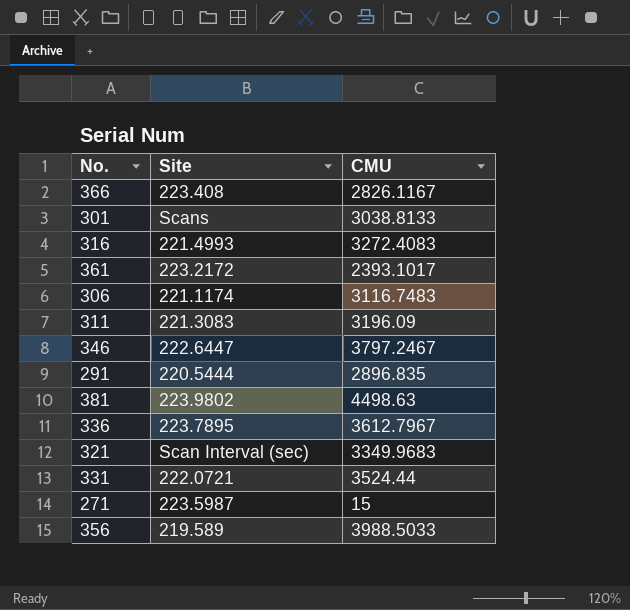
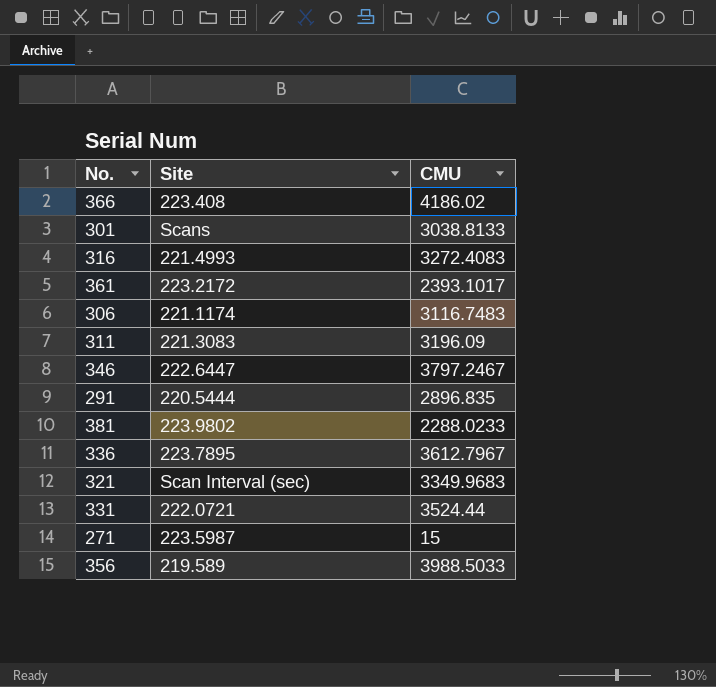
366 | CMU: 2826.1167 -> 4186.02
381 | CMU: 4498.63 -> 2288.0233

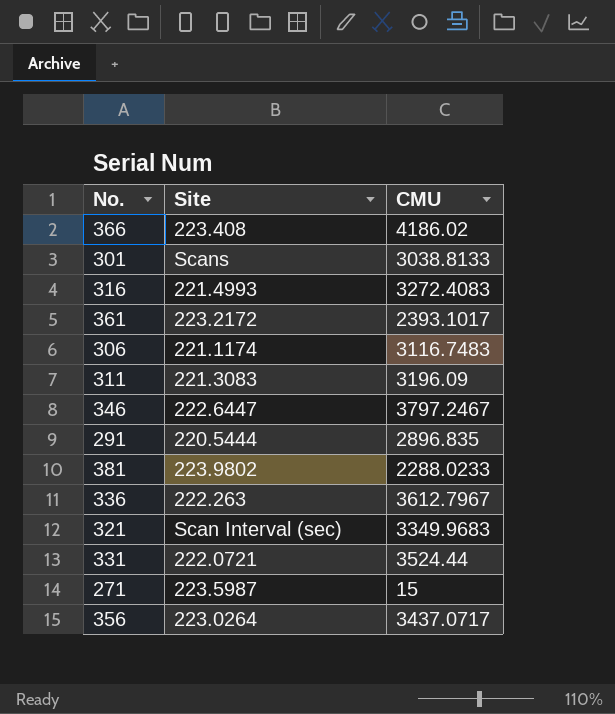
336 | Site: 223.7895 -> 222.263
356 | Site: 219.589 -> 223.0264
356 | CMU: 3988.5033 -> 3437.0717

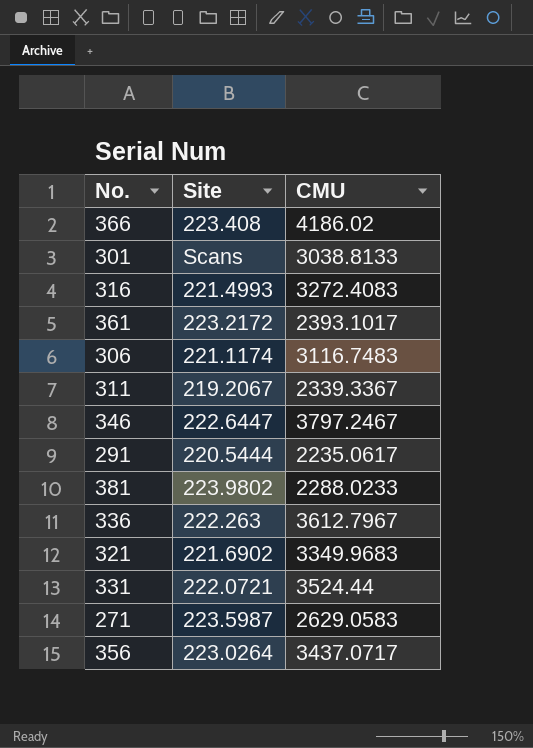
311 | Site: 221.3083 -> 219.2067
311 | CMU: 3196.09 -> 2339.3367
291 | CMU: 2896.835 -> 2235.0617
321 | Site: Scan Interval (sec) -> 221.6902
271 | CMU: 15 -> 2629.0583

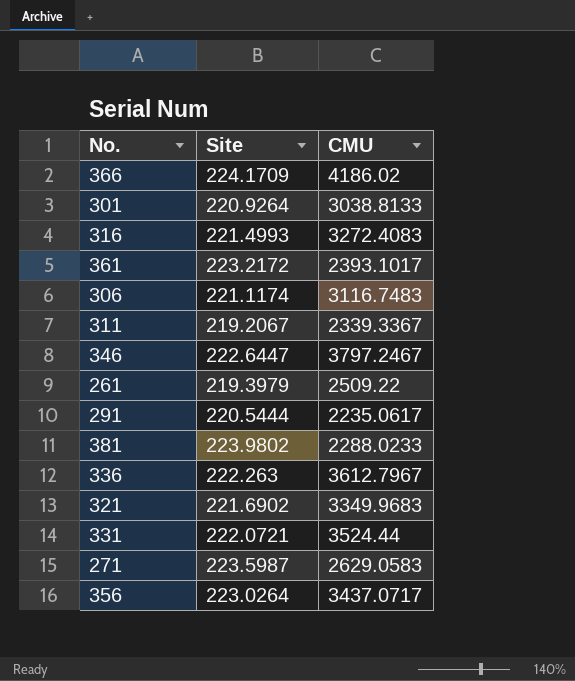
366 | Site: 223.408 -> 224.1709
301 | Site: Scans -> 220.9264
row 261: none -> 219.3979 | 2509.22

